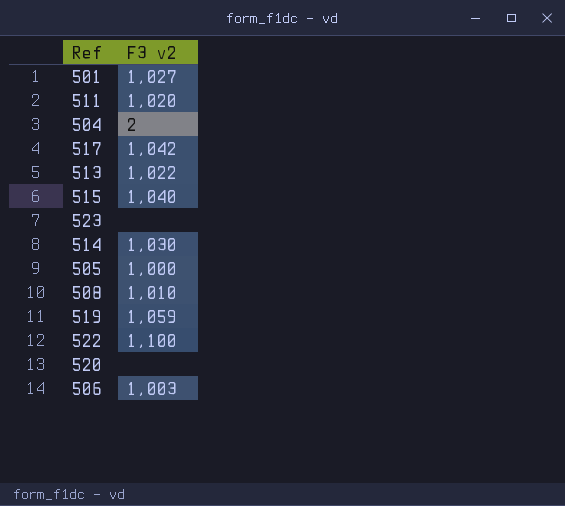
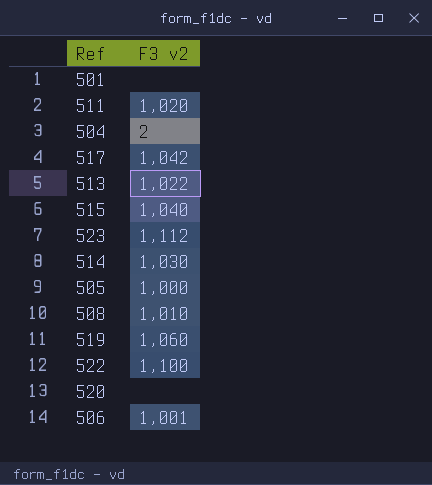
501 | F3 v2: 1,027 -> none
523 | F3 v2: none -> 1,112
519 | F3 v2: 1,059 -> 1,060
506 | F3 v2: 1,003 -> 1,001

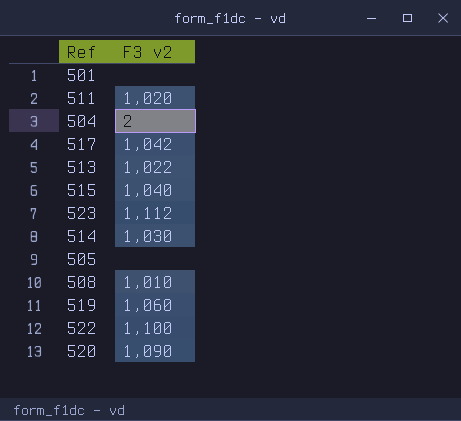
row 506: 1,001 -> none
505 | F3 v2: 1,000 -> none
520 | F3 v2: none -> 1,090

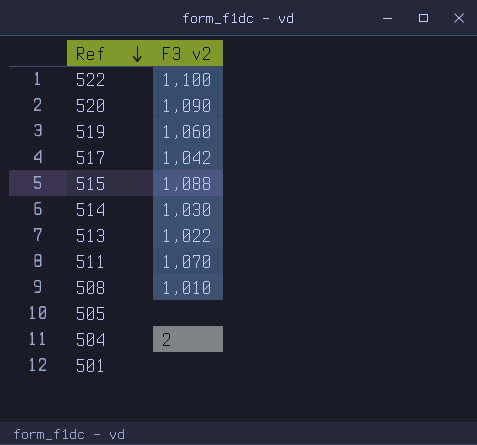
row order: none -> Ref descending
row 523: 1,112 -> none
515 | F3 v2: 1,040 -> 1,088
511 | F3 v2: 1,020 -> 1,070

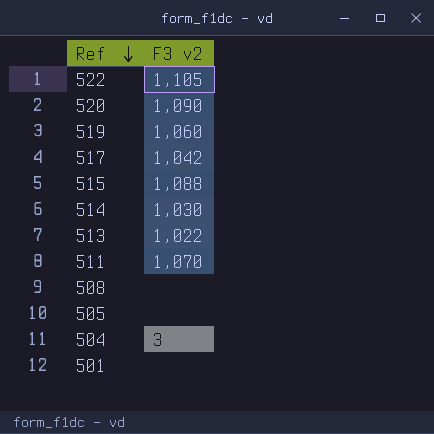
522 | F3 v2: 1,100 -> 1,105
508 | F3 v2: 1,010 -> none
504 | F3 v2: 2 -> 3

